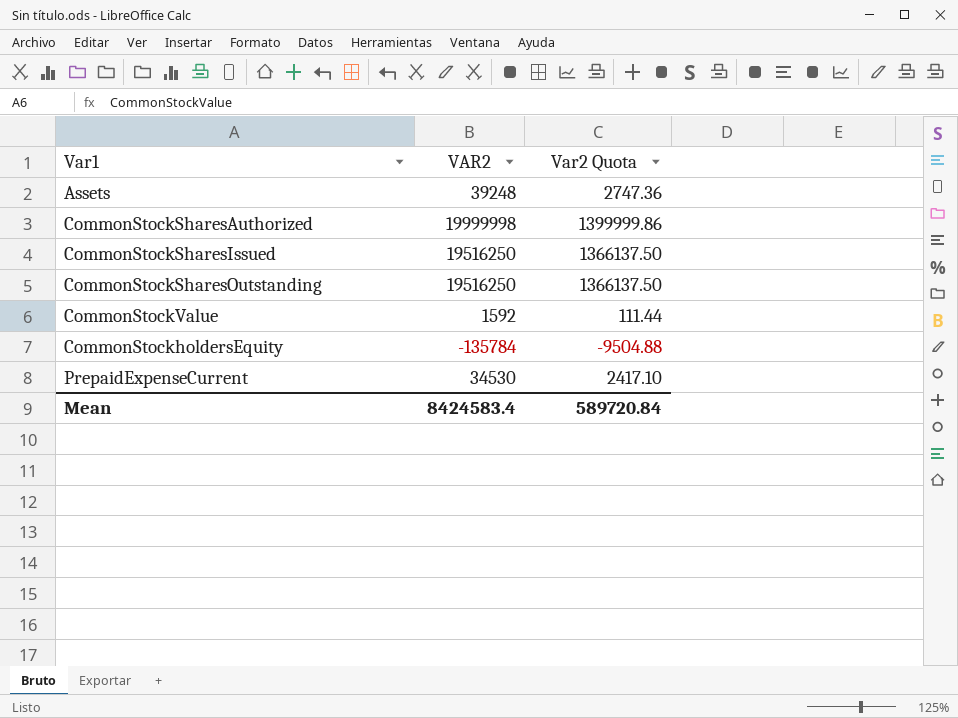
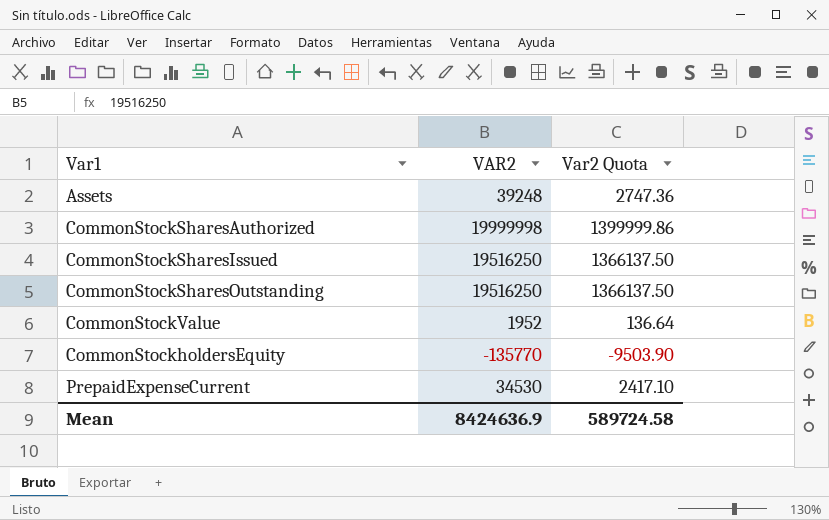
CommonStockValue | VAR2: 1592 -> 1952
CommonStockValue | Var2 Quota: 111.44 -> 136.64
CommonStockholdersEquity | VAR2: -135784 -> -135770
CommonStockholdersEquity | Var2 Quota: -9504.88 -> -9503.90
Mean | VAR2: 8424583.4 -> 8424636.9
Mean | Var2 Quota: 589720.84 -> 589724.58

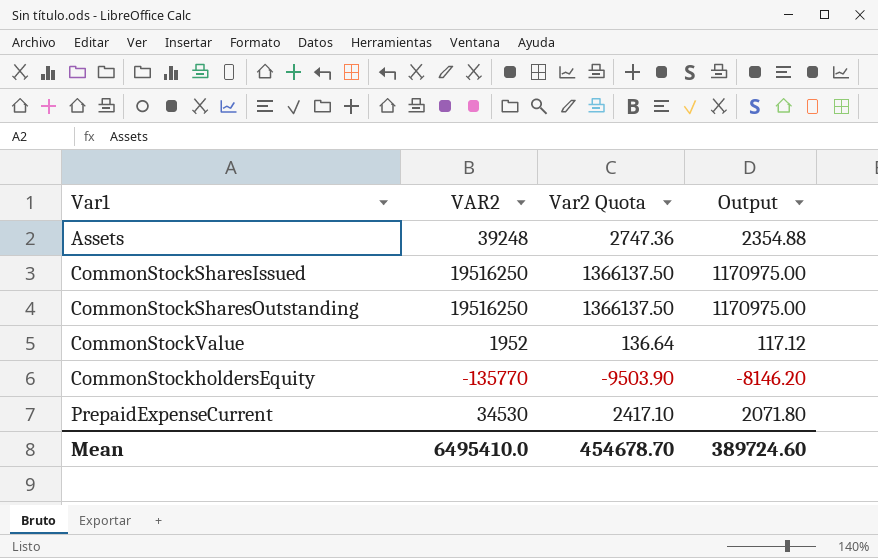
column Output | formula: none -> [VAR2] * 0.06
row CommonStockSharesAuthorized: 19999998 | 1399999.86 -> none
Mean | VAR2: 8424636.9 -> 6495410.0
Mean | Var2 Quota: 589724.58 -> 454678.70

